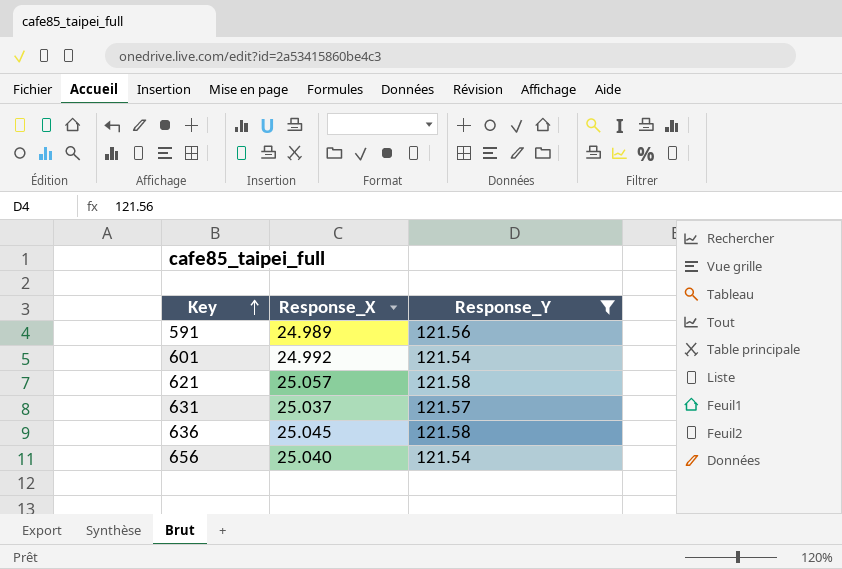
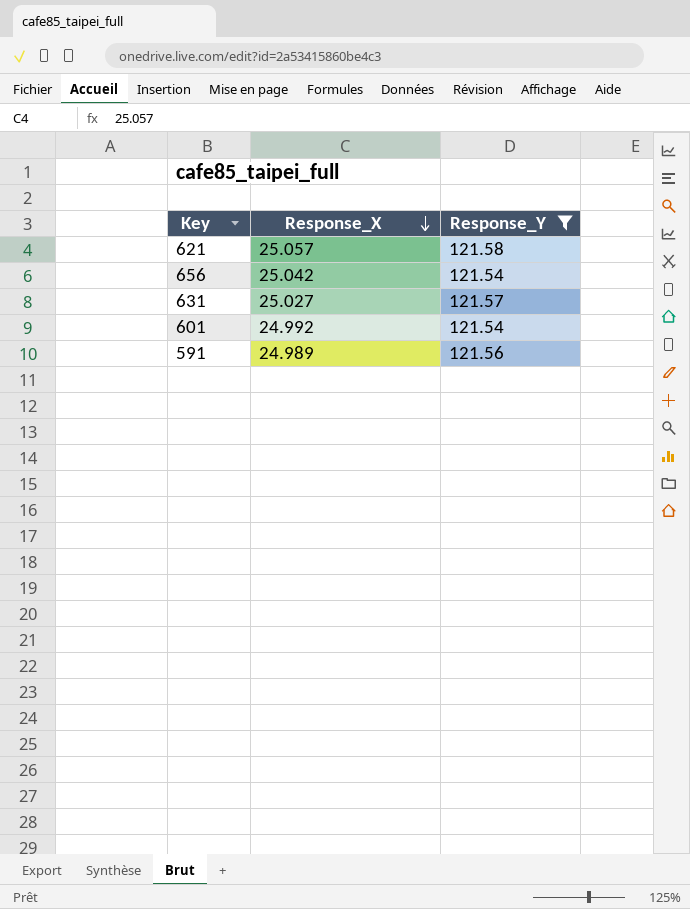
row order: Key ascending -> Response_X descending
row 636: 25.045 | 121.58 -> none
656 | Response_X: 25.040 -> 25.042
631 | Response_X: 25.037 -> 25.027

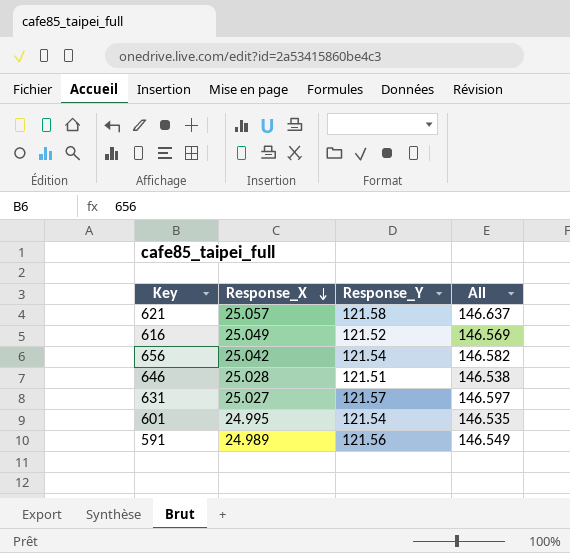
filter: Response_Y >= 121.54 -> none
column All | formula: none -> [Response_X] + [Response_Y]
601 | Response_X: 24.992 -> 24.995

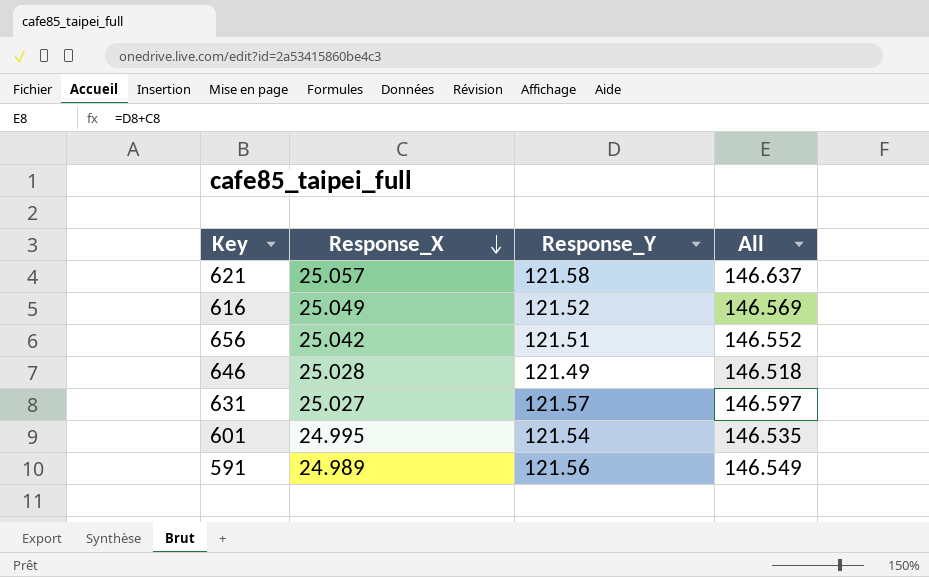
656 | Response_Y: 121.54 -> 121.51
656 | All: 146.582 -> 146.552
646 | Response_Y: 121.51 -> 121.49
646 | All: 146.538 -> 146.518

